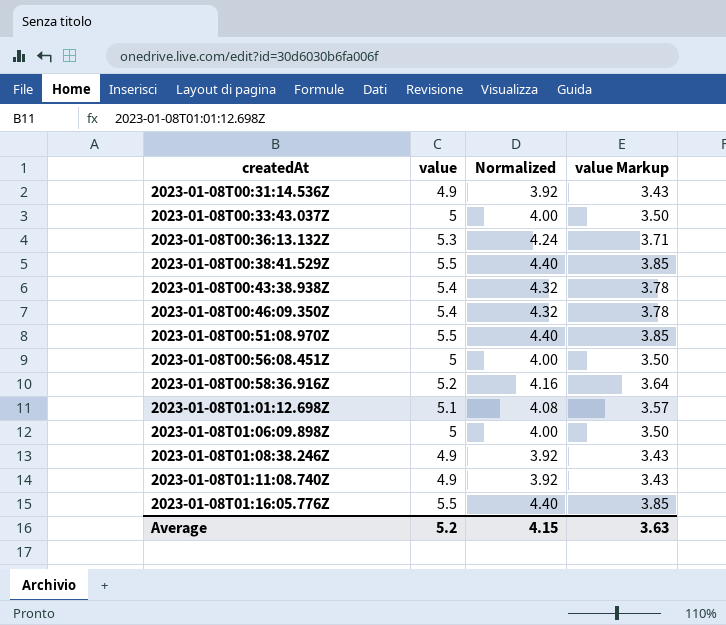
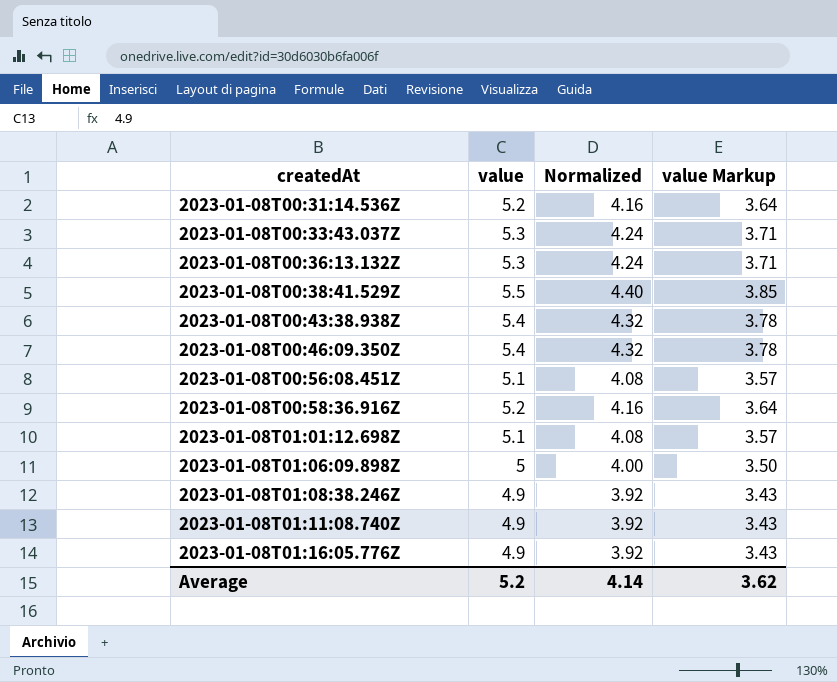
row 2023-01-08T00:51:08.970Z: 5.5 | 4.40 | 3.85 -> none
2023-01-08T00:31:14.536Z | value: 4.9 -> 5.2
2023-01-08T00:31:14.536Z | Normalized: 3.92 -> 4.16
2023-01-08T00:31:14.536Z | value Markup: 3.43 -> 3.64
2023-01-08T00:33:43.037Z | value: 5 -> 5.3
2023-01-08T00:33:43.037Z | Normalized: 4.00 -> 4.24
2023-01-08T00:33:43.037Z | value Markup: 3.50 -> 3.71
2023-01-08T00:56:08.451Z | value: 5 -> 5.1
2023-01-08T00:56:08.451Z | Normalized: 4.00 -> 4.08
2023-01-08T00:56:08.451Z | value Markup: 3.50 -> 3.57
2023-01-08T01:16:05.776Z | value: 5.5 -> 4.9
2023-01-08T01:16:05.776Z | Normalized: 4.40 -> 3.92
2023-01-08T01:16:05.776Z | value Markup: 3.85 -> 3.43
Average | Normalized: 4.15 -> 4.14
Average | value Markup: 3.63 -> 3.62

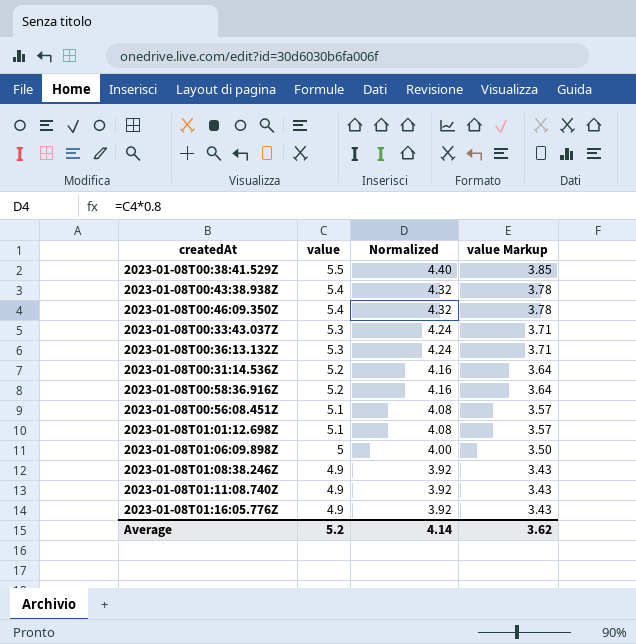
row order: createdAt ascending -> value descending

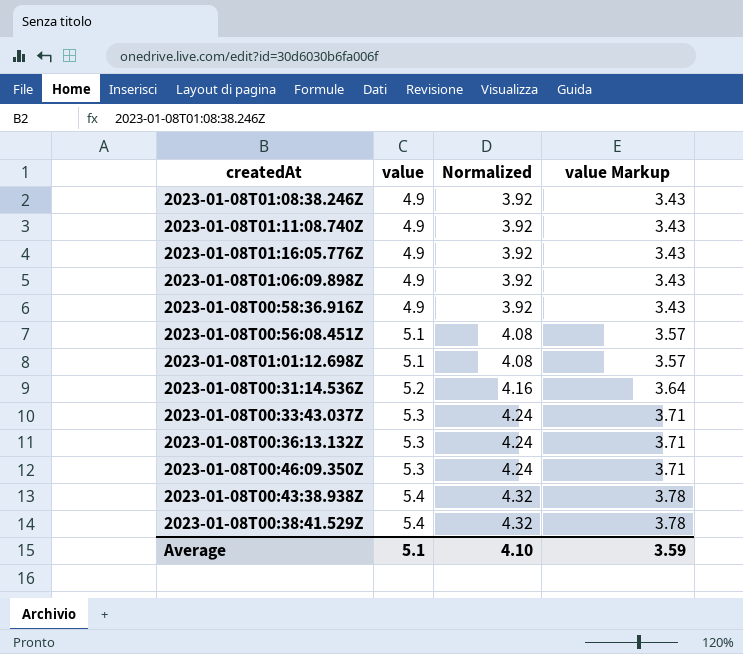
row order: value descending -> value ascending
2023-01-08T01:06:09.898Z | value: 5 -> 4.9
2023-01-08T01:06:09.898Z | Normalized: 4.00 -> 3.92
2023-01-08T01:06:09.898Z | value Markup: 3.50 -> 3.43
2023-01-08T00:58:36.916Z | value: 5.2 -> 4.9
2023-01-08T00:58:36.916Z | Normalized: 4.16 -> 3.92
2023-01-08T00:58:36.916Z | value Markup: 3.64 -> 3.43
2023-01-08T00:46:09.350Z | value: 5.4 -> 5.3
2023-01-08T00:46:09.350Z | Normalized: 4.32 -> 4.24
2023-01-08T00:46:09.350Z | value Markup: 3.78 -> 3.71
2023-01-08T00:38:41.529Z | value: 5.5 -> 5.4
2023-01-08T00:38:41.529Z | Normalized: 4.40 -> 4.32
2023-01-08T00:38:41.529Z | value Markup: 3.85 -> 3.78
Average | value: 5.2 -> 5.1
Average | Normalized: 4.14 -> 4.10
Average | value Markup: 3.62 -> 3.59

